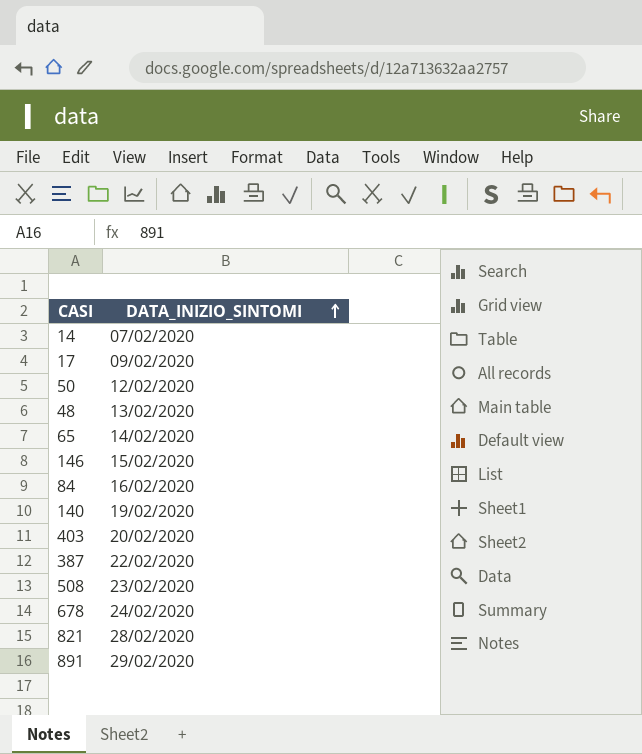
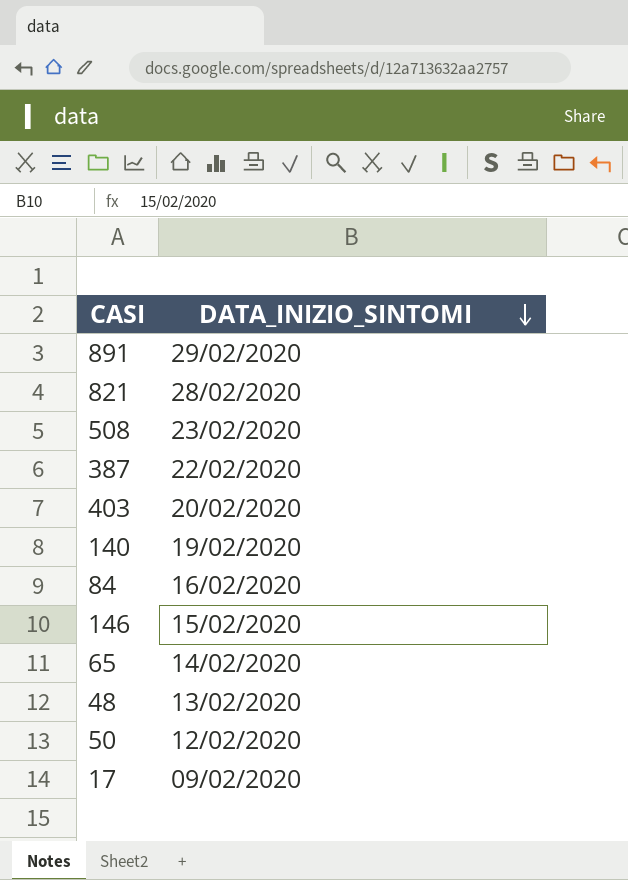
row order: DATA_INIZIO_SINTOMI ascending -> DATA_INIZIO_SINTOMI descending
row 14: 07/02/2020 -> none
row 678: 24/02/2020 -> none

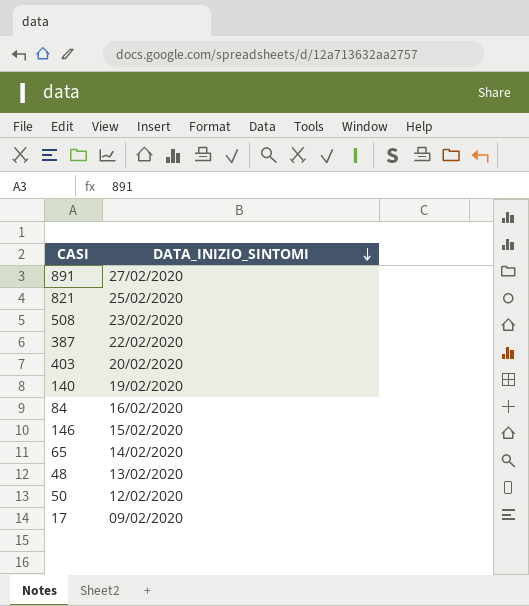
891 | DATA_INIZIO_SINTOMI: 29/02/2020 -> 27/02/2020
821 | DATA_INIZIO_SINTOMI: 28/02/2020 -> 25/02/2020

